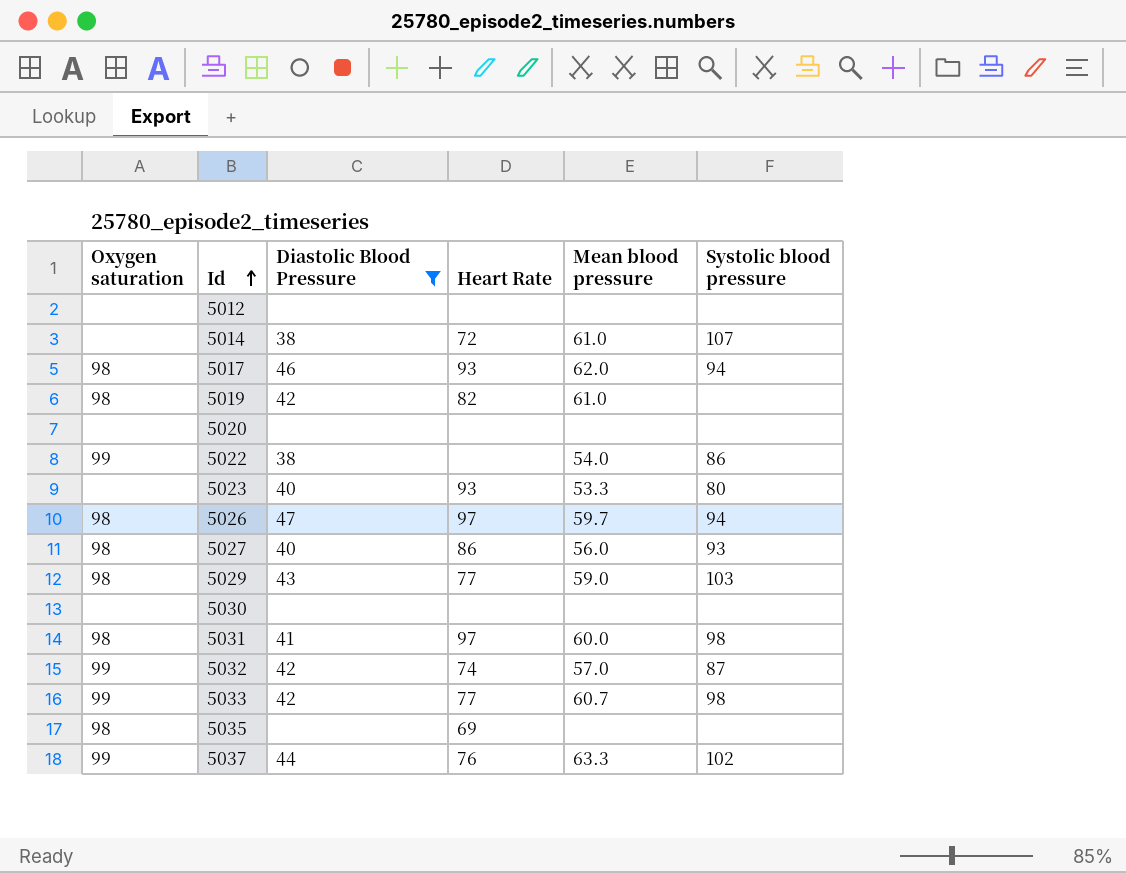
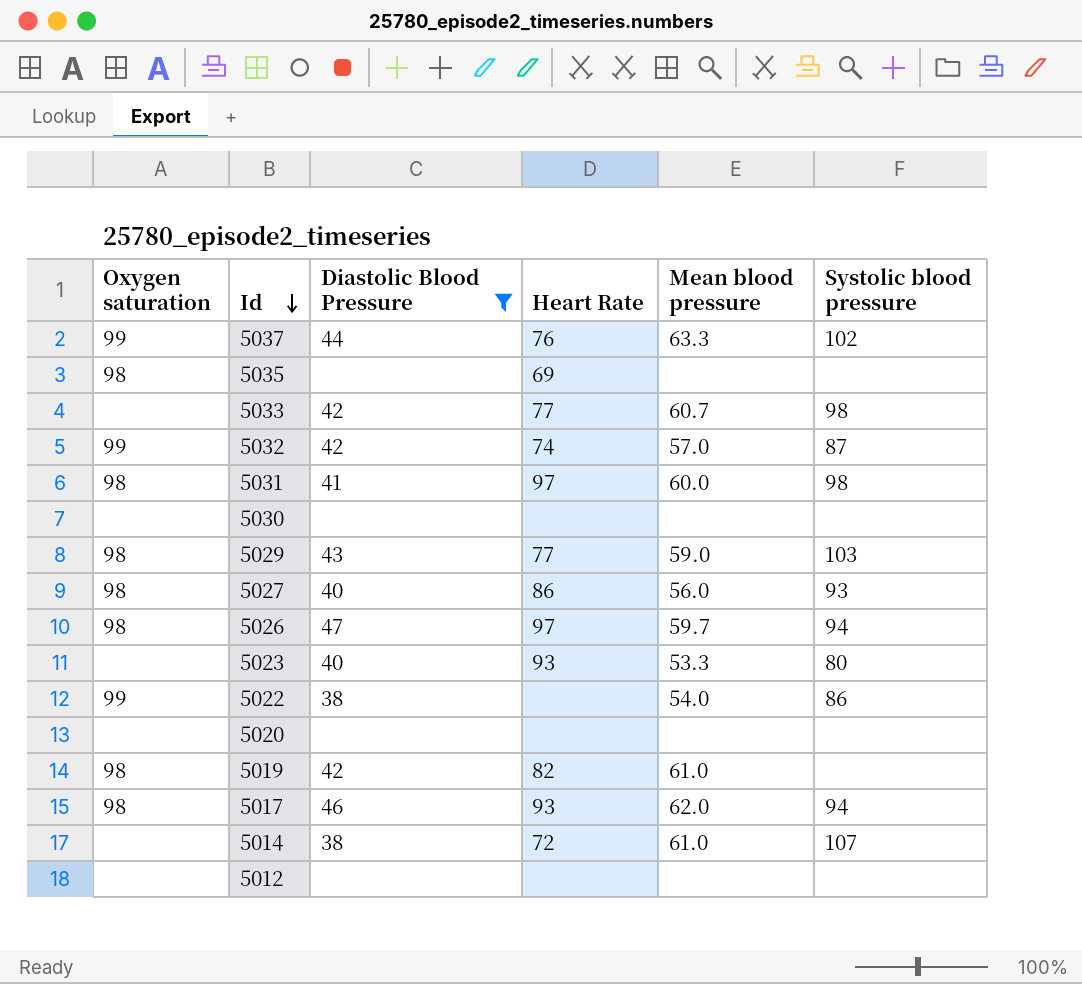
row order: Id ascending -> Id descending
5033 | Oxygen saturation: 99 -> none

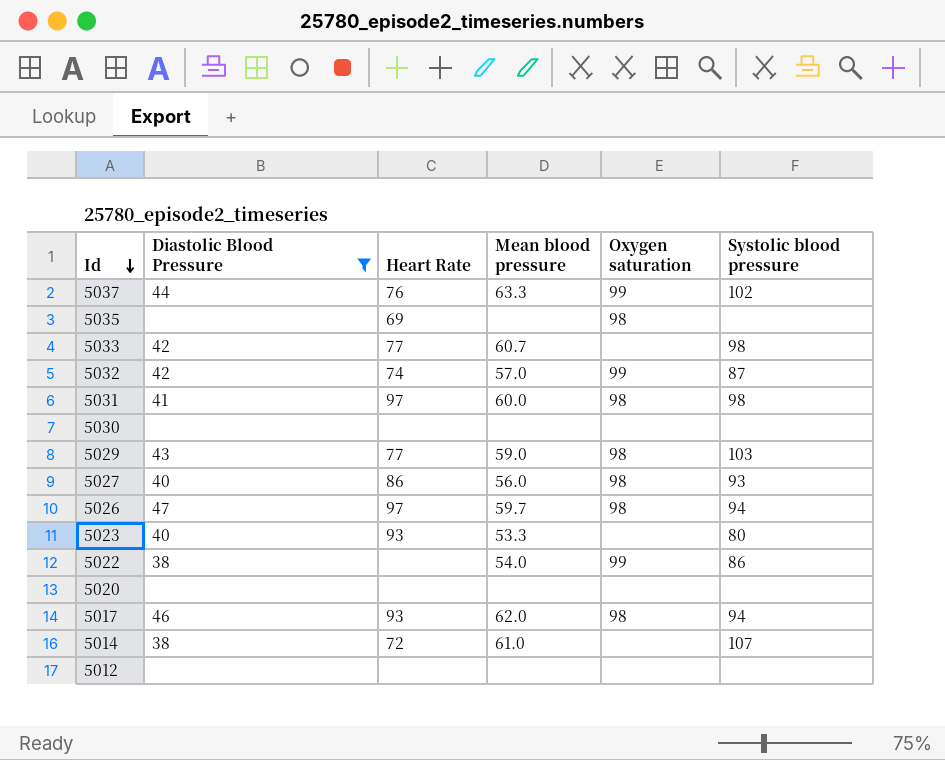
column Oxygen saturation | position: 1 -> 5
row 5019: 98 | 42 | 82 | 61.0 | none -> none

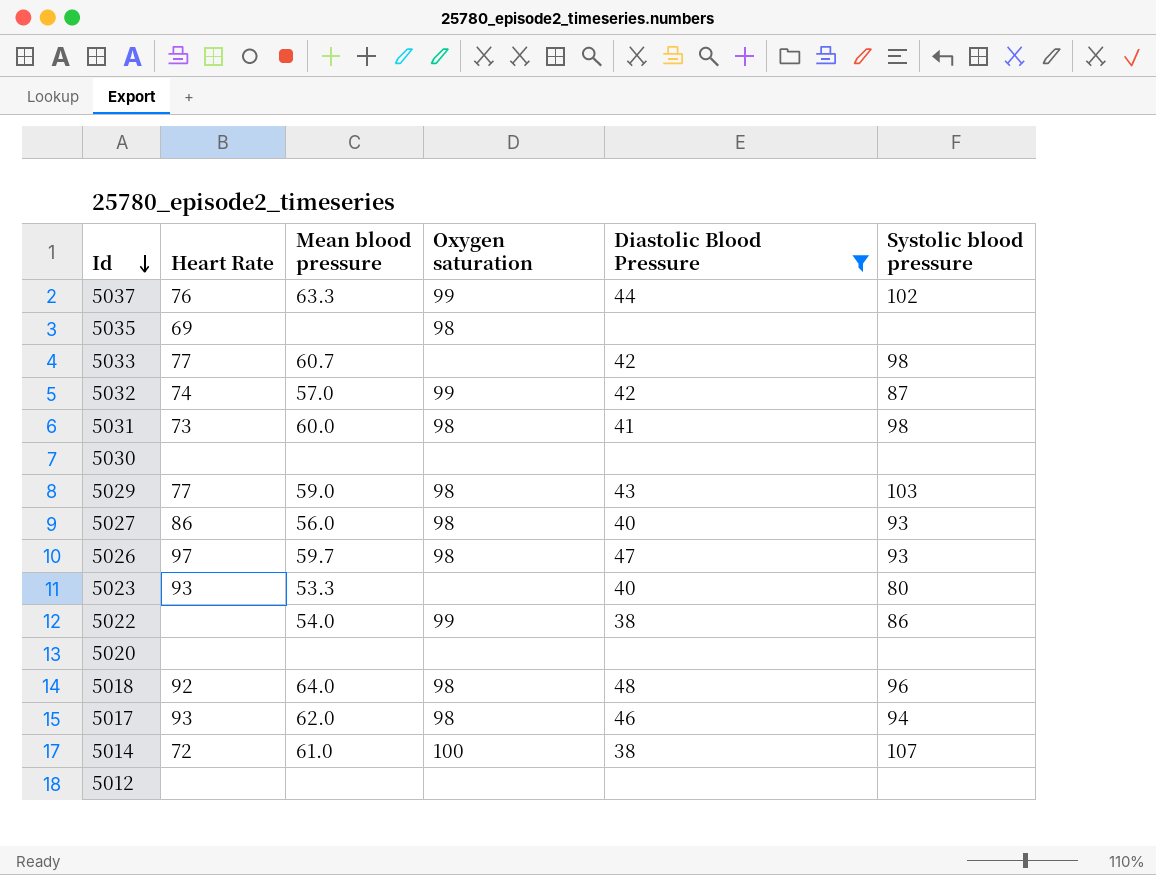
column Diastolic Blood Pressure | position: 2 -> 5
5031 | Heart Rate: 97 -> 73
5026 | Systolic blood pressure: 94 -> 93
row 5018: none -> 92 | 64.0 | 98 | 48 | 96
5014 | Oxygen saturation: none -> 100

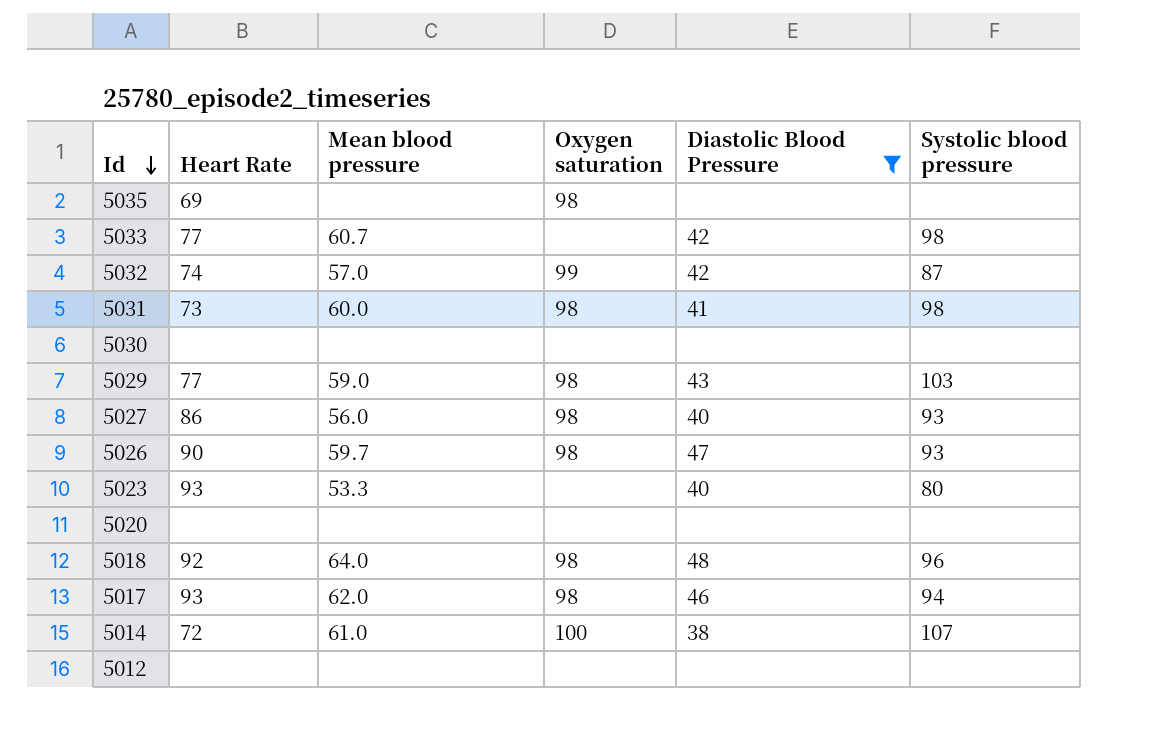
row 5037: 76 | 63.3 | 99 | 44 | 102 -> none
row 5022: none | 54.0 | 99 | 38 | 86 -> none
5026 | Heart Rate: 97 -> 90

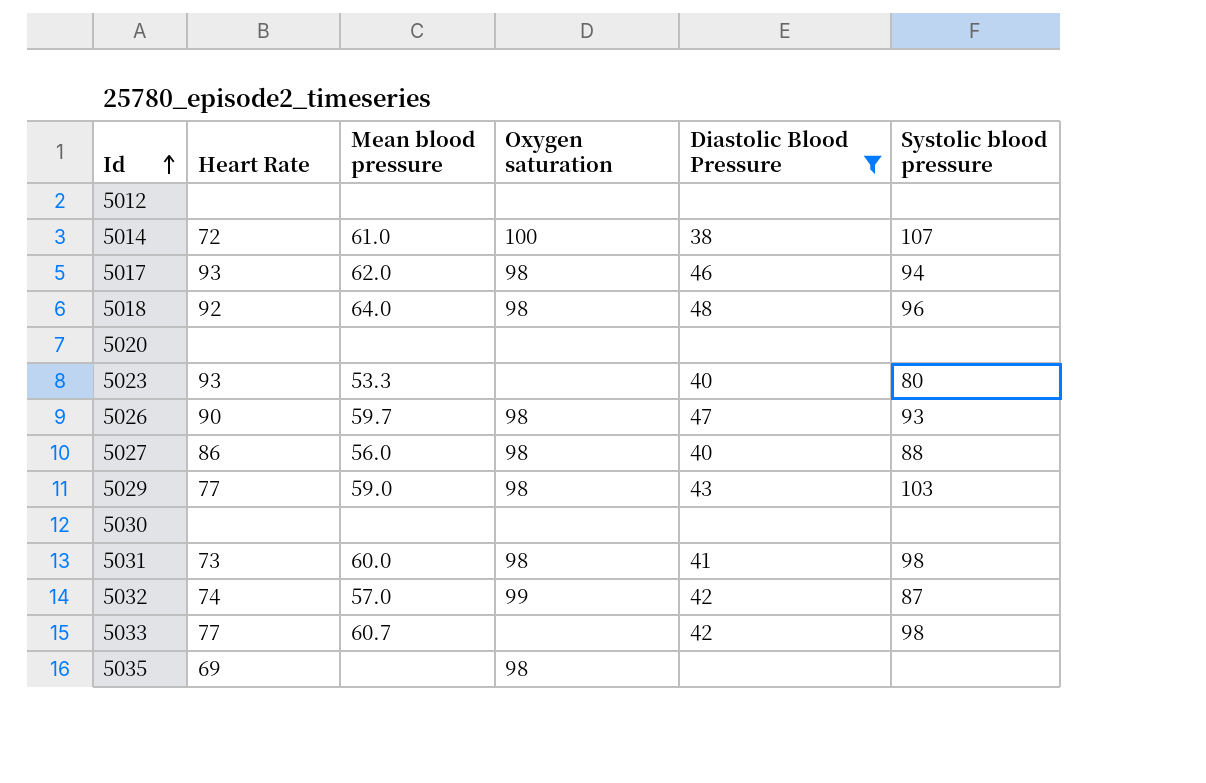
row order: Id descending -> Id ascending
5027 | Systolic blood pressure: 93 -> 88

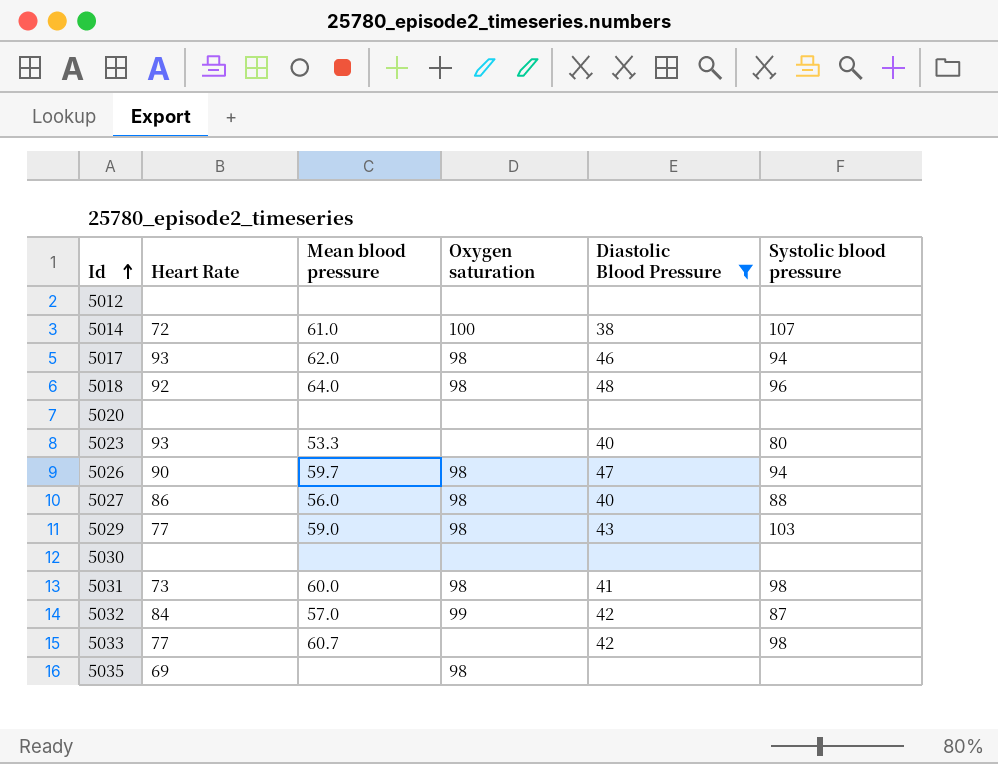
5026 | Systolic blood pressure: 93 -> 94
5032 | Heart Rate: 74 -> 84

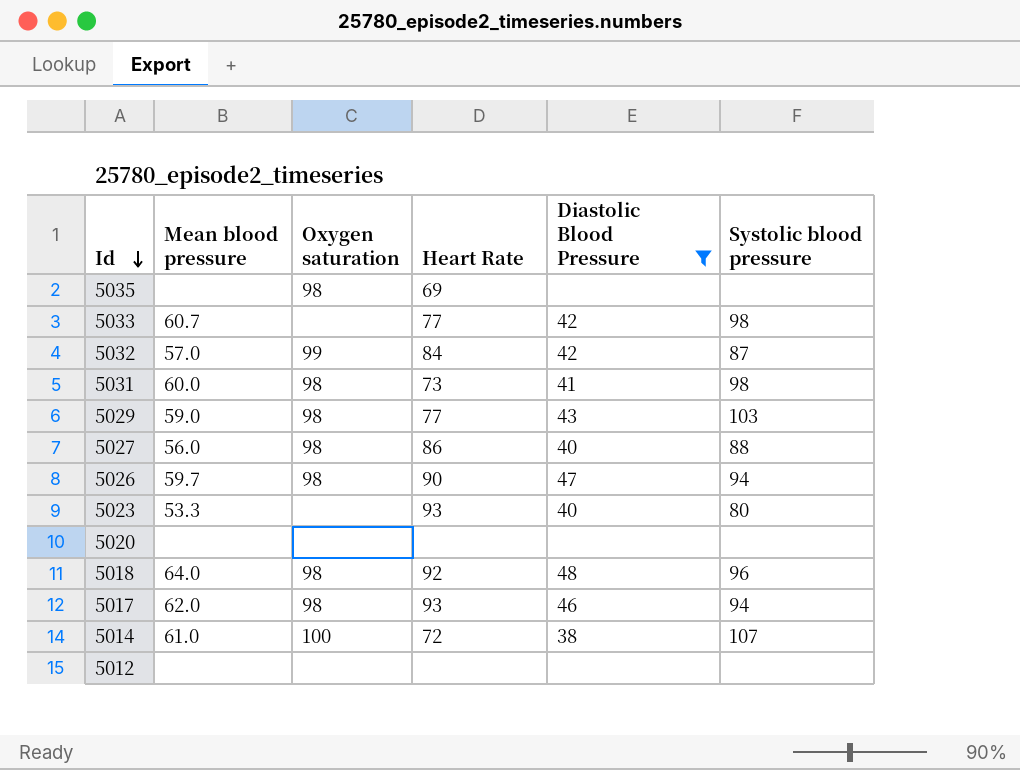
row order: Id ascending -> Id descending
column Heart Rate | position: 2 -> 4
row 5030: none | none | none | none | none -> none

